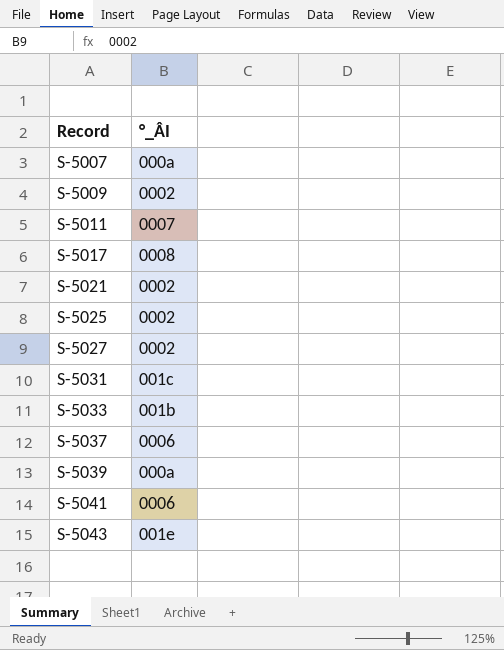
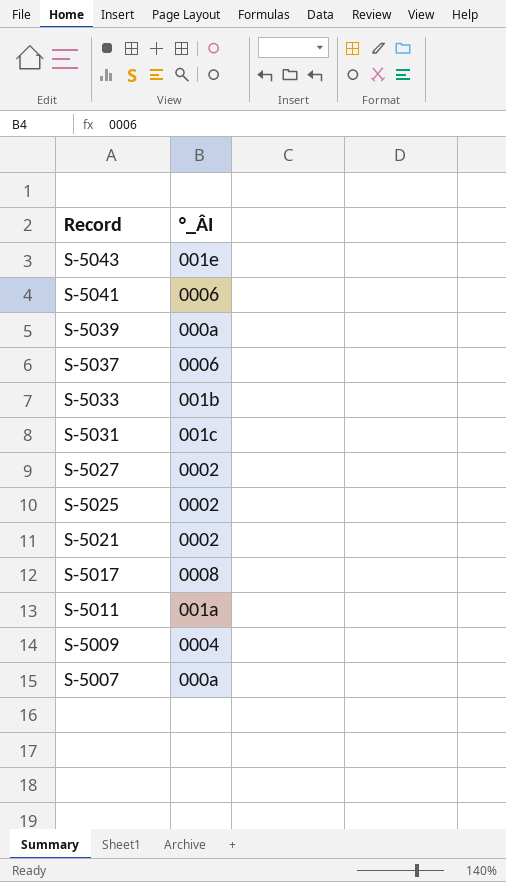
row order: Record ascending -> Record descending
S-5011 | °_ÂI: 0007 -> 001a
S-5009 | °_ÂI: 0002 -> 0004

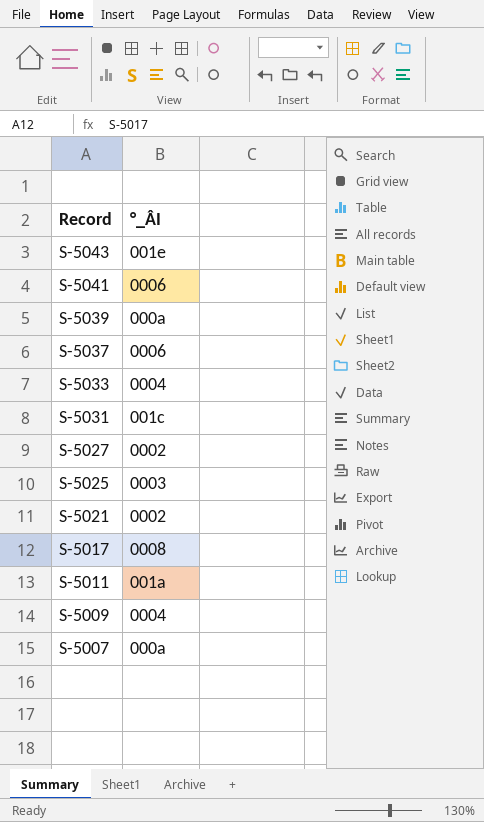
S-5033 | °_ÂI: 001b -> 0004
S-5025 | °_ÂI: 0002 -> 0003

